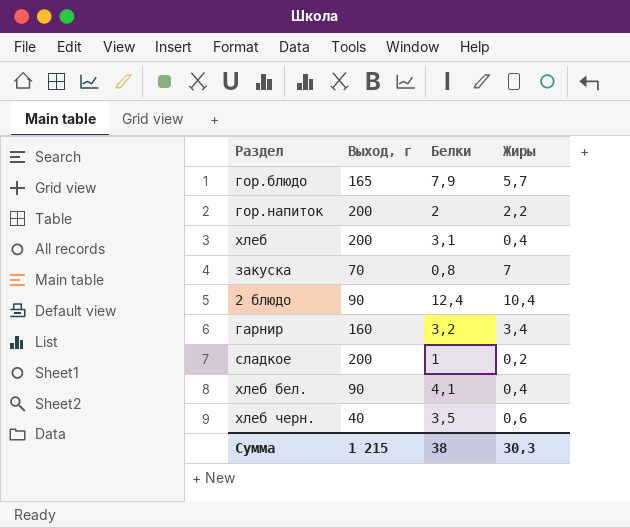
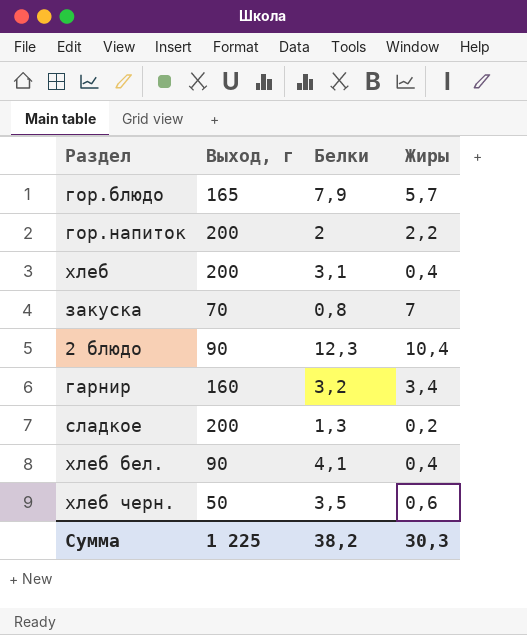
2 блюдо | Белки: 12,4 -> 12,3
сладкое | Белки: 1 -> 1,3
хлеб черн. | Выход, г: 40 -> 50
Сумма | Выход, г: 1 215 -> 1 225
Сумма | Белки: 38 -> 38,2

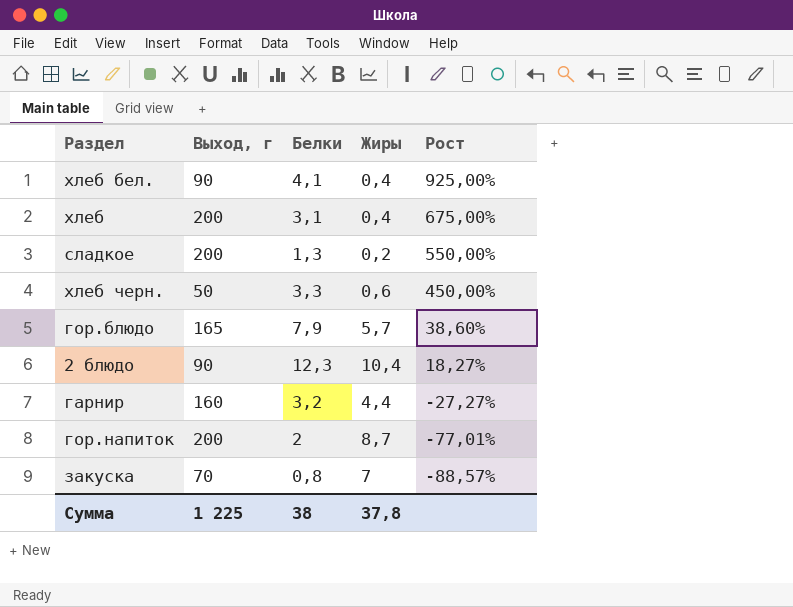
row order: none -> Рост descending
column Рост | formula: none -> ([Белки] - [Жиры]) / [Жиры]
хлеб черн. | Белки: 3,5 -> 3,3
гарнир | Жиры: 3,4 -> 4,4
гор.напиток | Жиры: 2,2 -> 8,7
Сумма | Белки: 38,2 -> 38
Сумма | Жиры: 30,3 -> 37,8

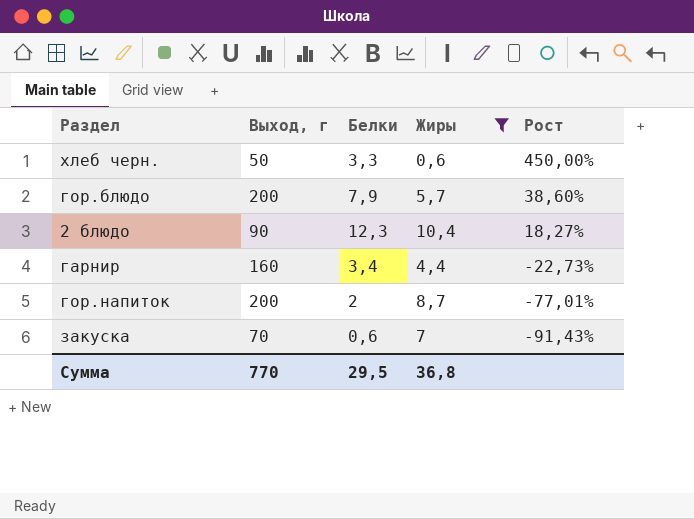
filter: none -> Жиры >= 0,6
гор.блюдо | Выход, г: 165 -> 200
гарнир | Белки: 3,2 -> 3,4
гарнир | Рост: -27,27% -> -22,73%
закуска | Белки: 0,8 -> 0,6
закуска | Рост: -88,57% -> -91,43%
Сумма | Выход, г: 1 225 -> 770
Сумма | Белки: 38 -> 29,5
Сумма | Жиры: 37,8 -> 36,8

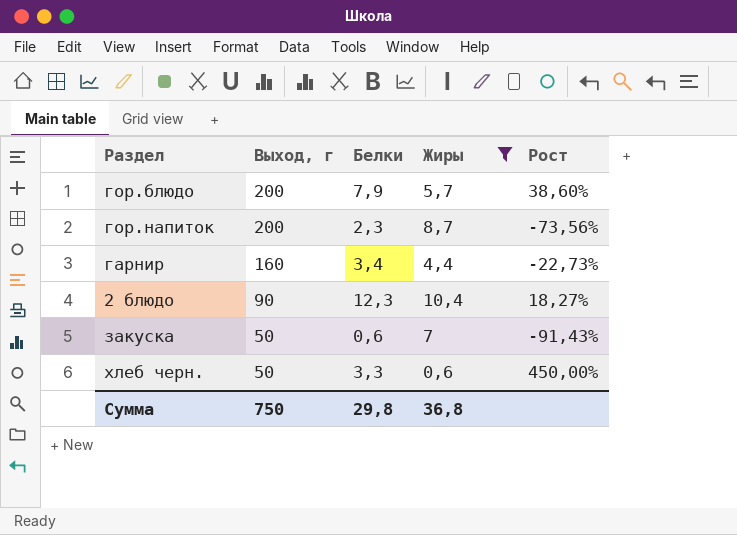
row order: Рост descending -> Выход, г descending
гор.напиток | Белки: 2 -> 2,3
гор.напиток | Рост: -77,01% -> -73,56%
закуска | Выход, г: 70 -> 50
Сумма | Выход, г: 770 -> 750
Сумма | Белки: 29,5 -> 29,8

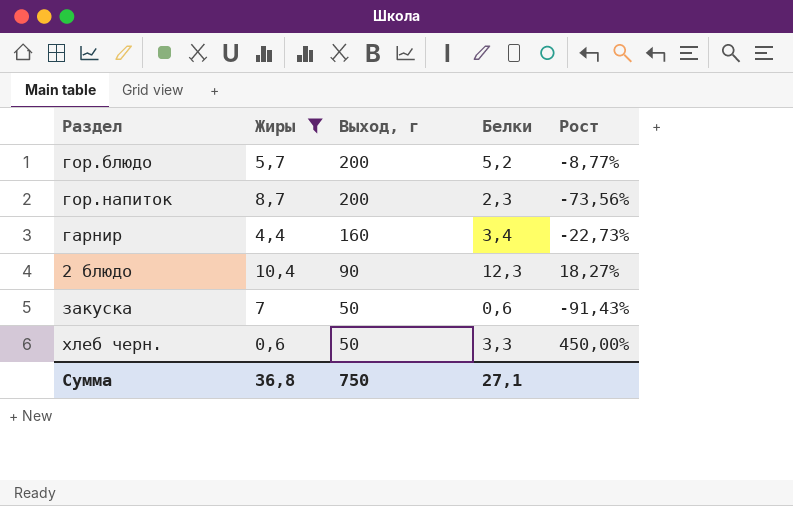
column Жиры | position: 4 -> 2
гор.блюдо | Белки: 7,9 -> 5,2
гор.блюдо | Рост: 38,60% -> -8,77%
Сумма | Белки: 29,8 -> 27,1

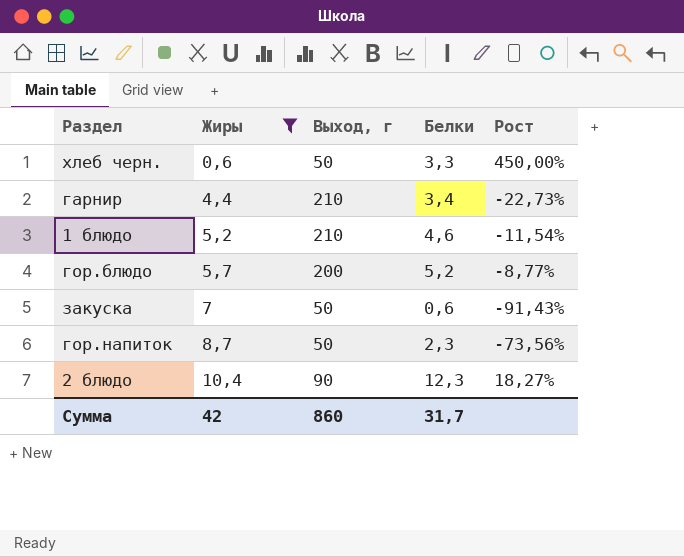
row order: Выход, г descending -> Жиры ascending
гарнир | Выход, г: 160 -> 210
row 1 блюдо: none -> 5,2 | 210 | 4,6 | -11,54%
гор.напиток | Выход, г: 200 -> 50
Сумма | Жиры: 36,8 -> 42
Сумма | Выход, г: 750 -> 860
Сумма | Белки: 27,1 -> 31,7

